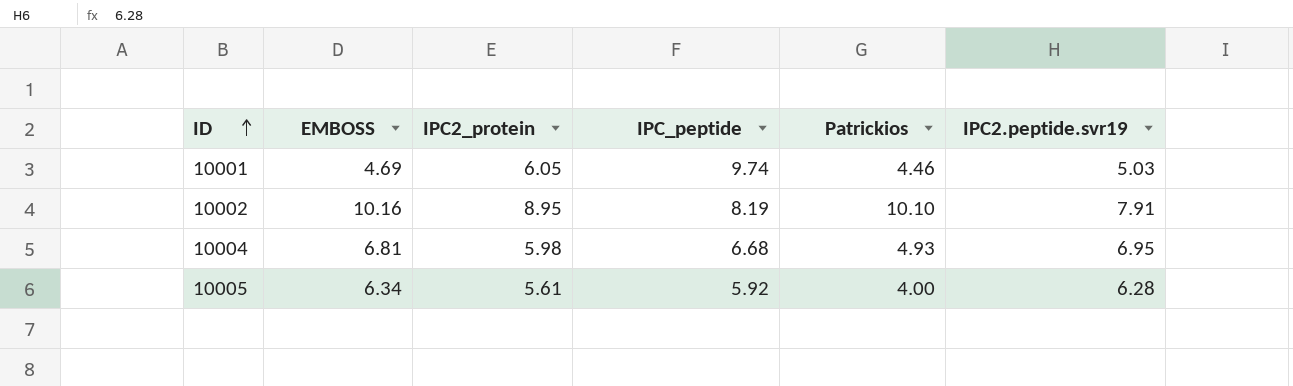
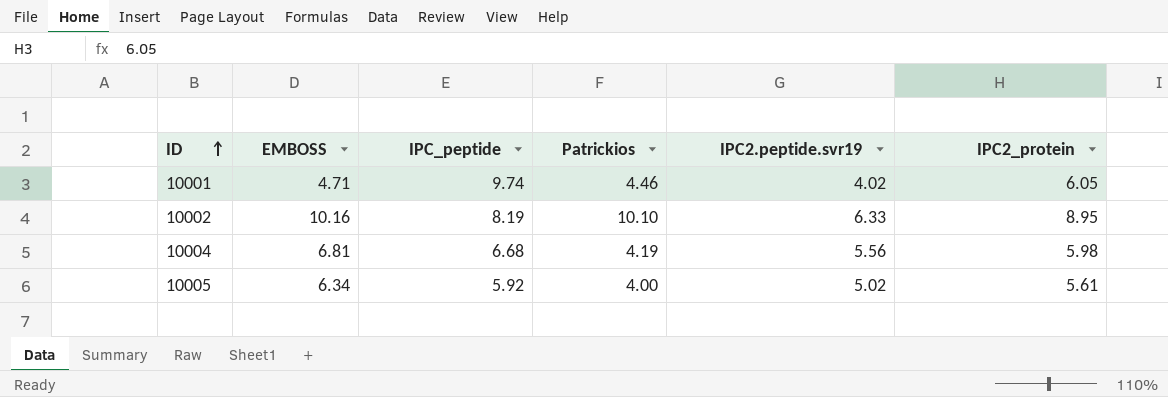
column IPC2_protein | position: 3 -> 6
10001 | EMBOSS: 4.69 -> 4.71
10001 | IPC2.peptide.svr19: 5.03 -> 4.02
10002 | IPC2.peptide.svr19: 7.91 -> 6.33
10004 | Patrickios: 4.93 -> 4.19
10004 | IPC2.peptide.svr19: 6.95 -> 5.56
10005 | IPC2.peptide.svr19: 6.28 -> 5.02

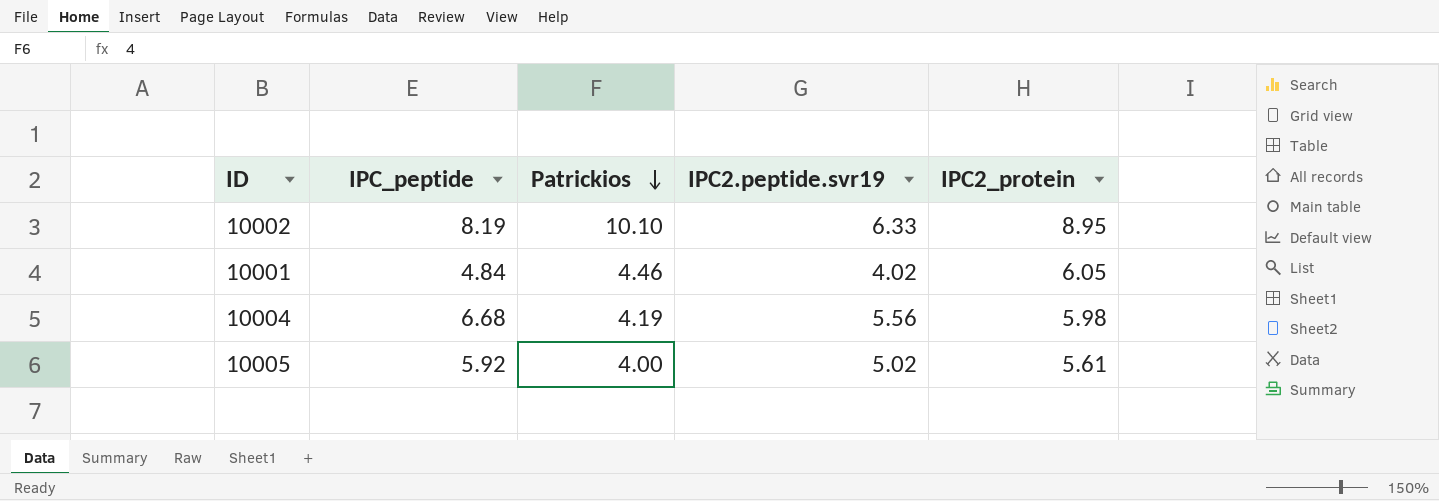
row order: ID ascending -> Patrickios descending
column EMBOSS | position: 2 -> none
10001 | IPC_peptide: 9.74 -> 4.84

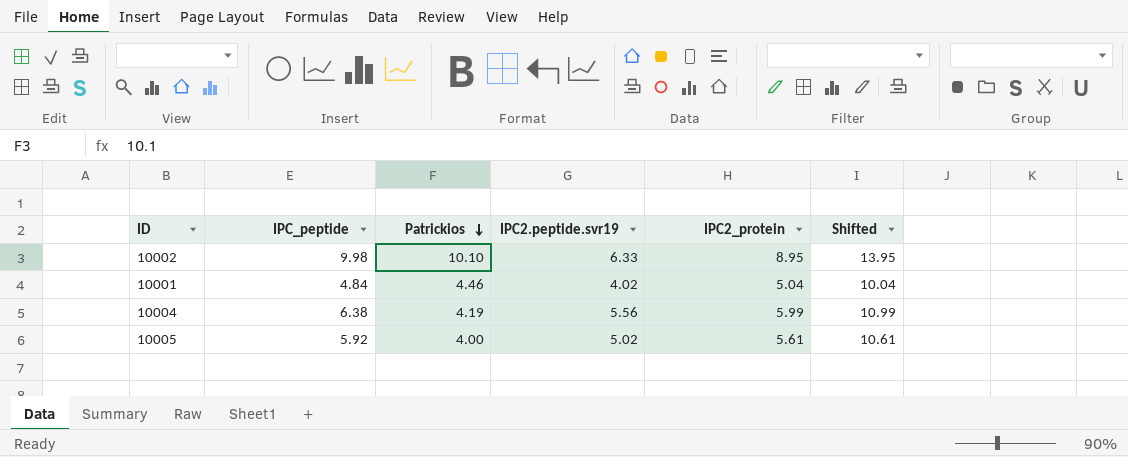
column Shifted | formula: none -> [IPC2_protein] + 5
10002 | IPC_peptide: 8.19 -> 9.98
10001 | IPC2_protein: 6.05 -> 5.04
10004 | IPC_peptide: 6.68 -> 6.38
10004 | IPC2_protein: 5.98 -> 5.99

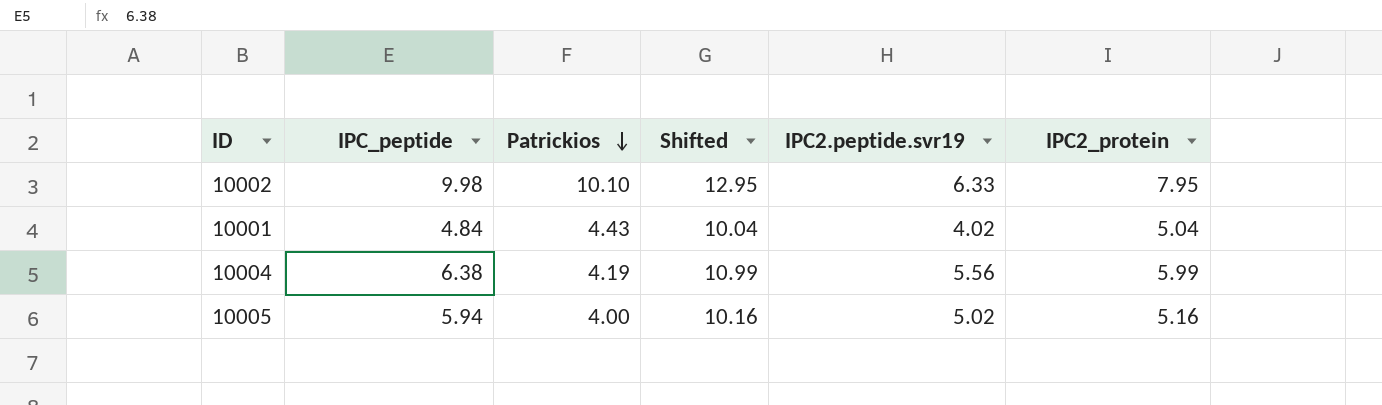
column Shifted | position: 6 -> 4
10002 | Shifted: 13.95 -> 12.95
10002 | IPC2_protein: 8.95 -> 7.95
10001 | Patrickios: 4.46 -> 4.43
10005 | IPC_peptide: 5.92 -> 5.94
10005 | Shifted: 10.61 -> 10.16
10005 | IPC2_protein: 5.61 -> 5.16

